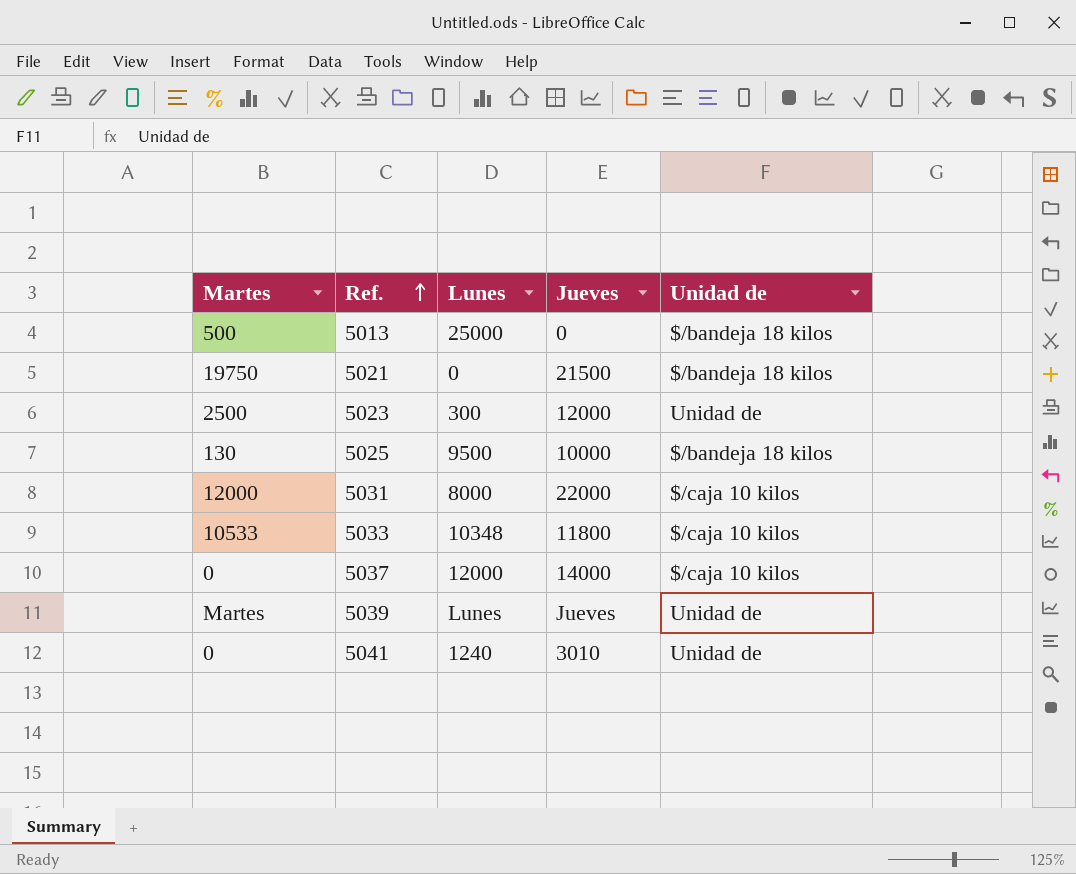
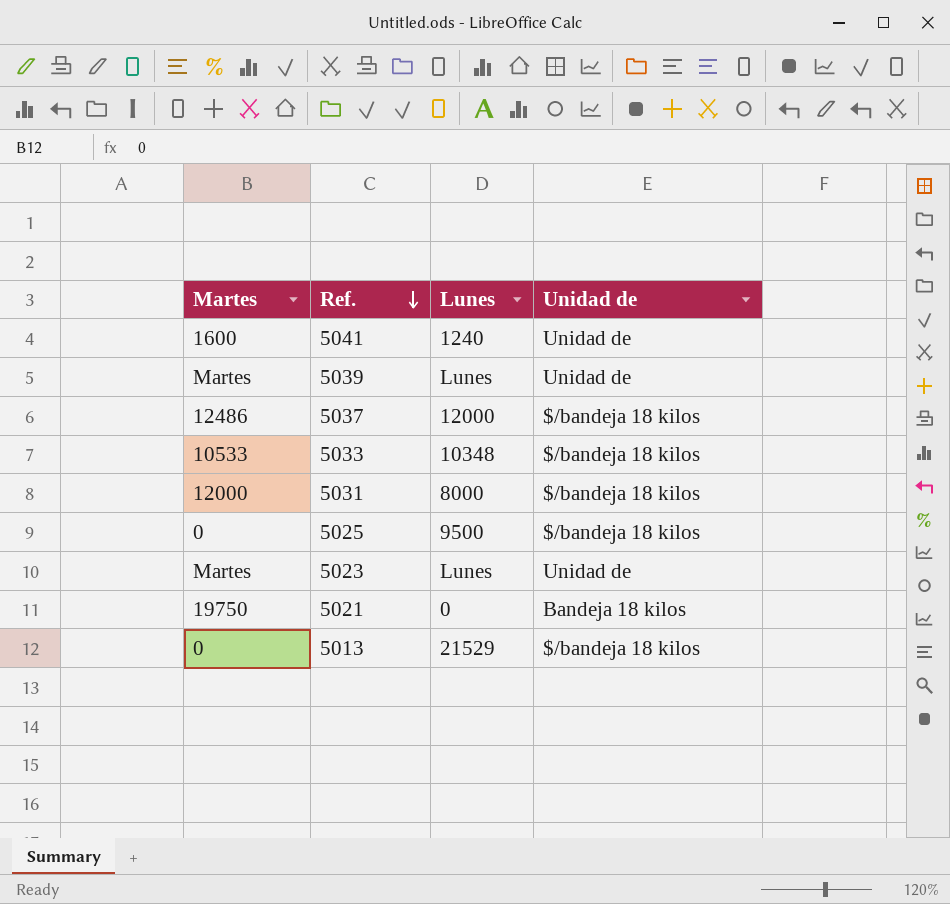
row order: Ref. ascending -> Ref. descending
column Jueves | position: 4 -> none
5041 | Martes: 0 -> 1600
5037 | Martes: 0 -> 12486
5037 | Unidad de: $/caja 10 kilos -> $/bandeja 18 kilos
5033 | Unidad de: $/caja 10 kilos -> $/bandeja 18 kilos
5031 | Unidad de: $/caja 10 kilos -> $/bandeja 18 kilos
5025 | Martes: 130 -> 0
5023 | Martes: 2500 -> Martes
5023 | Lunes: 300 -> Lunes
5021 | Unidad de: $/bandeja 18 kilos -> Bandeja 18 kilos
5013 | Martes: 500 -> 0
5013 | Lunes: 25000 -> 21529

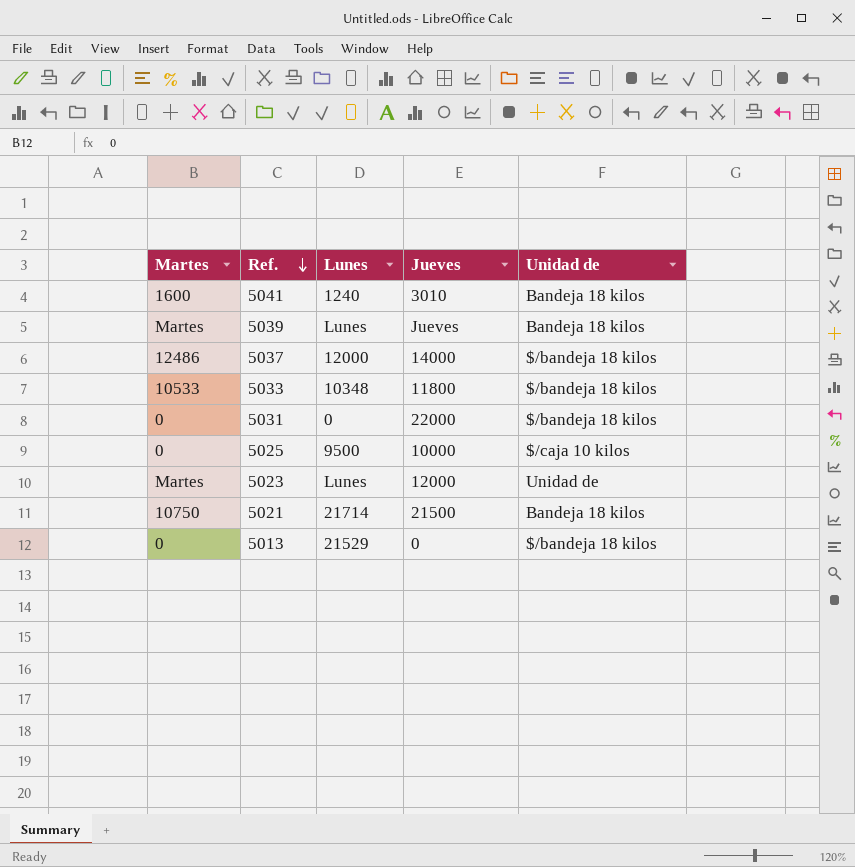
column Jueves | position: none -> 4
5041 | Unidad de: Unidad de -> Bandeja 18 kilos
5039 | Unidad de: Unidad de -> Bandeja 18 kilos
5031 | Martes: 12000 -> 0
5031 | Lunes: 8000 -> 0
5025 | Unidad de: $/bandeja 18 kilos -> $/caja 10 kilos
5021 | Martes: 19750 -> 10750
5021 | Lunes: 0 -> 21714

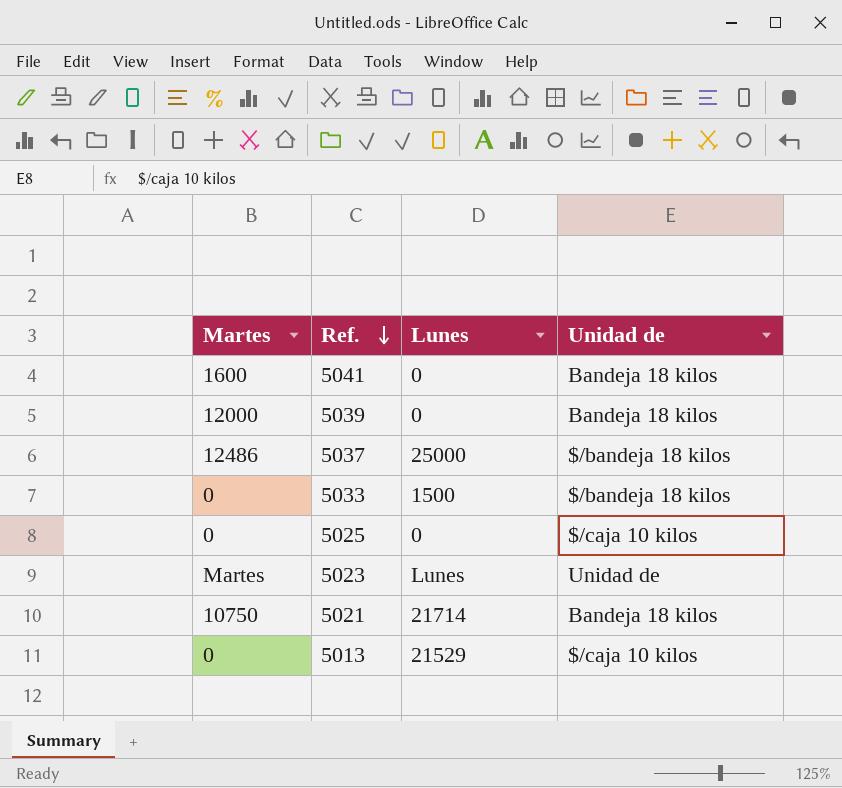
column Jueves | position: 4 -> none
row 5031: 0 | 0 | 22000 | $/bandeja 18 kilos -> none
5041 | Lunes: 1240 -> 0
5039 | Martes: Martes -> 12000
5039 | Lunes: Lunes -> 0
5037 | Lunes: 12000 -> 25000
5033 | Martes: 10533 -> 0
5033 | Lunes: 10348 -> 1500
5025 | Lunes: 9500 -> 0
5013 | Unidad de: $/bandeja 18 kilos -> $/caja 10 kilos

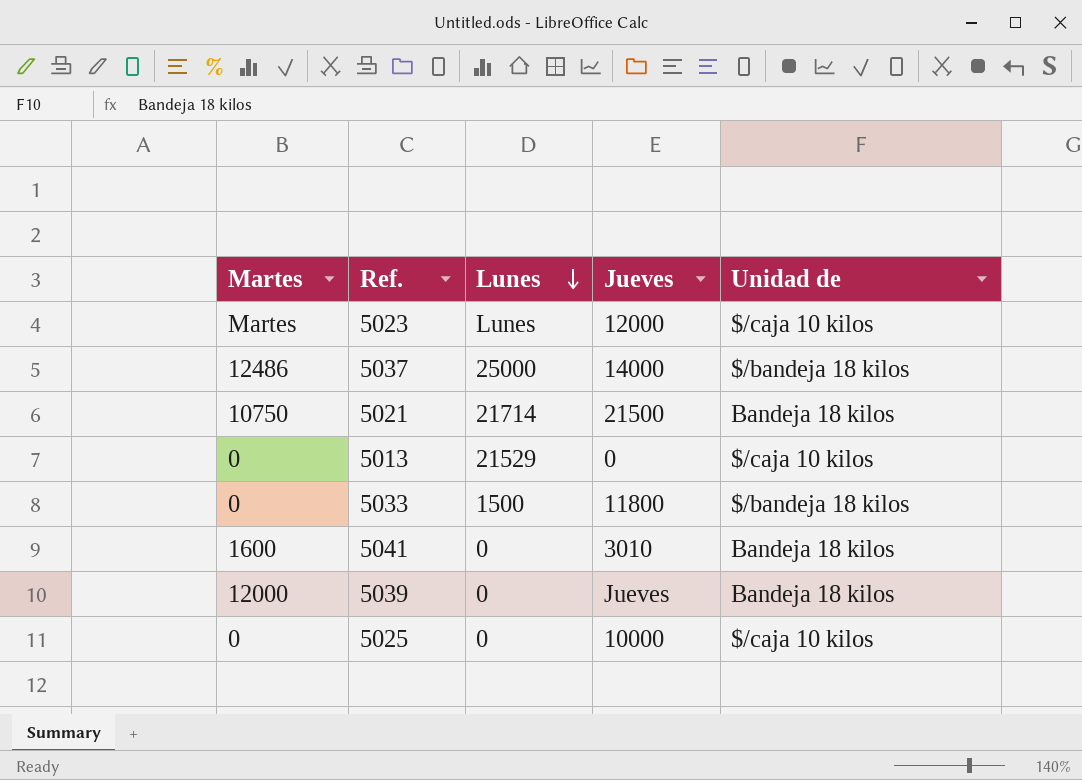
row order: Ref. descending -> Lunes descending
column Jueves | position: none -> 4
5023 | Unidad de: Unidad de -> $/caja 10 kilos

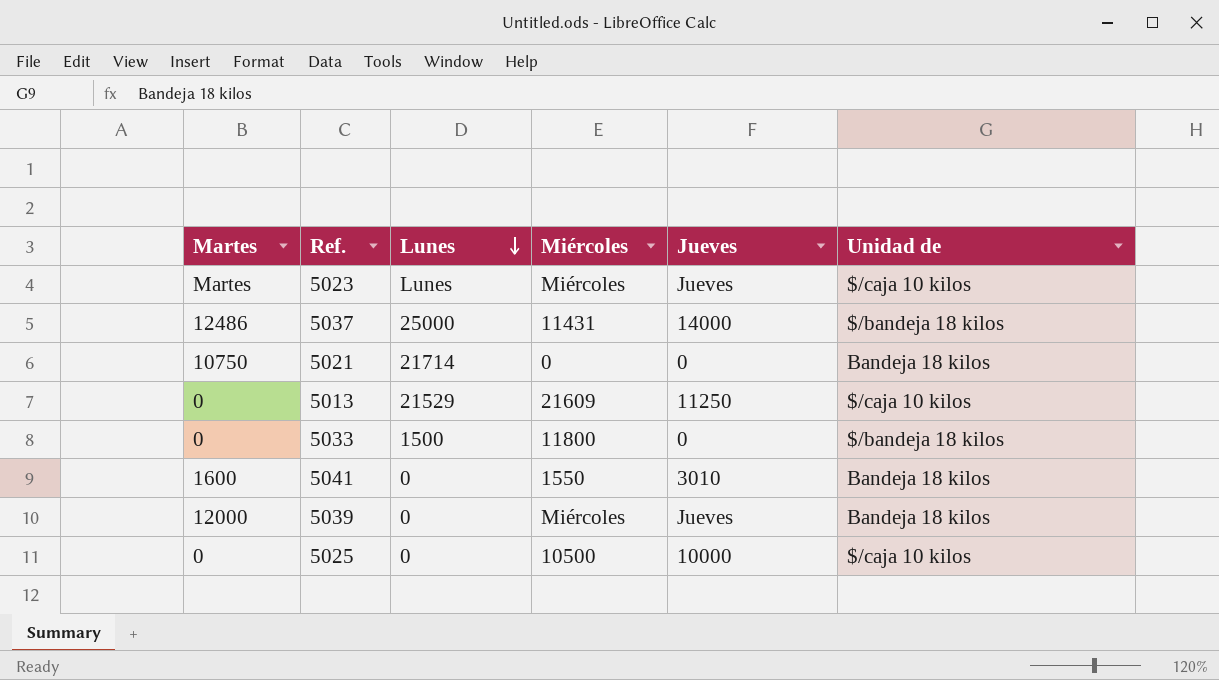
column Miércoles | position: none -> 4
5023 | Jueves: 12000 -> Jueves
5021 | Jueves: 21500 -> 0
5013 | Jueves: 0 -> 11250
5033 | Jueves: 11800 -> 0

